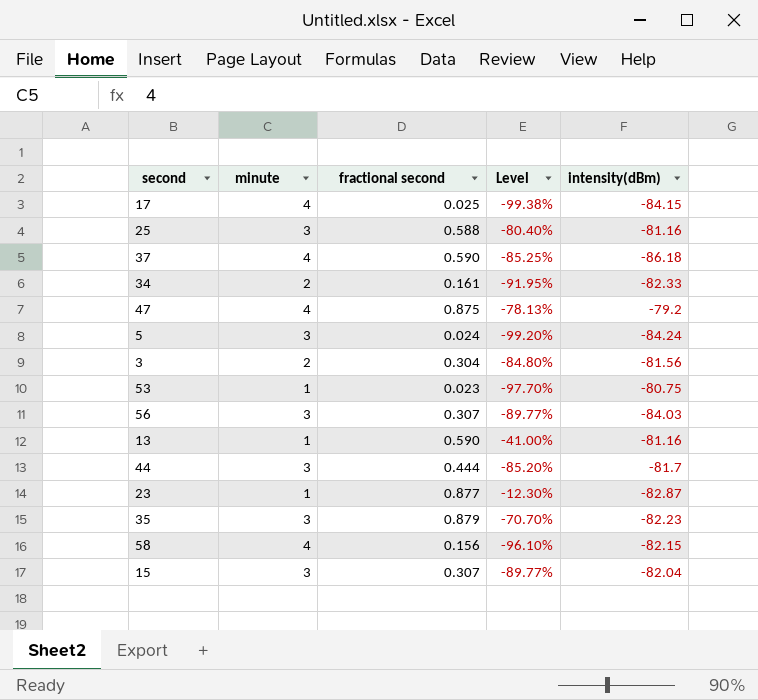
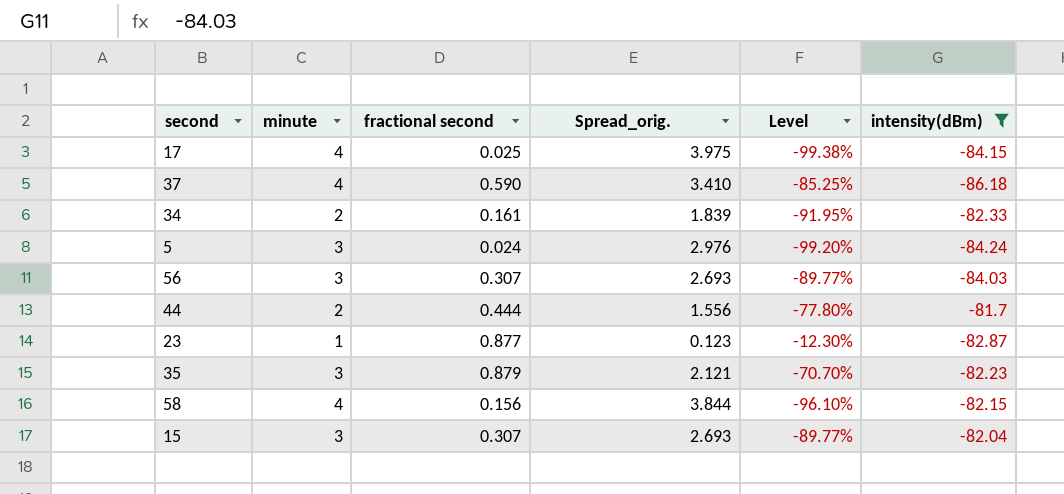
filter: none -> intensity(dBm) <= -81.7
column Spread_orig. | formula: none -> [minute] - [fractional second]
44 | minute: 3 -> 2
44 | Level: -85.20% -> -77.80%

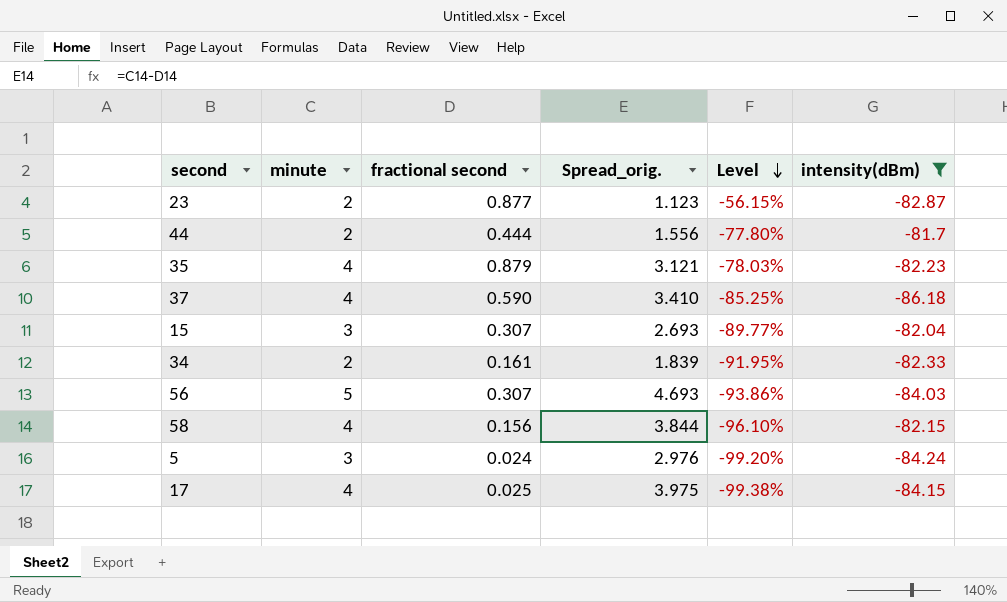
row order: none -> Level descending
23 | minute: 1 -> 2
23 | Spread_orig.: 0.123 -> 1.123
23 | Level: -12.30% -> -56.15%
35 | minute: 3 -> 4
35 | Spread_orig.: 2.121 -> 3.121
35 | Level: -70.70% -> -78.03%
56 | minute: 3 -> 5
56 | Spread_orig.: 2.693 -> 4.693
56 | Level: -89.77% -> -93.86%

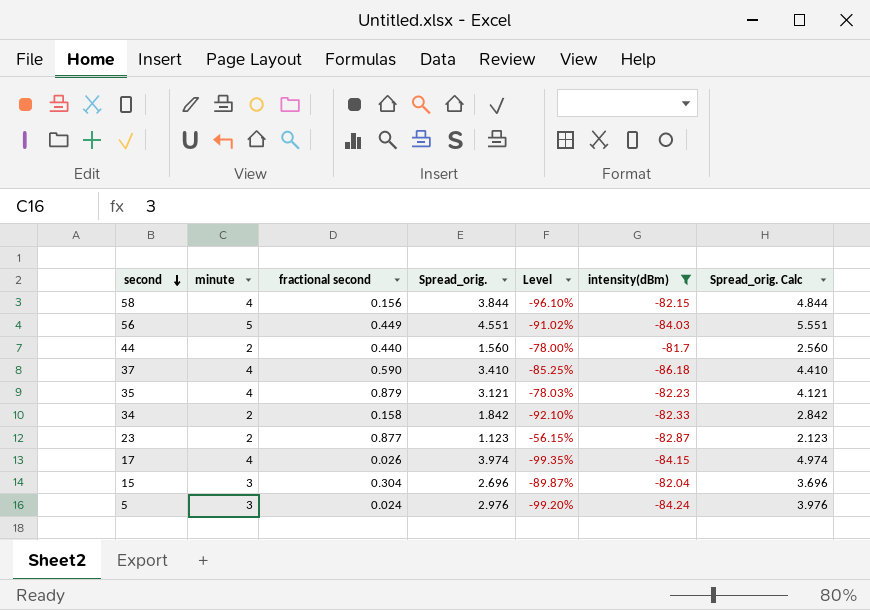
row order: Level descending -> second descending
column Spread_orig. Calc | formula: none -> [Spread_orig.] + 1
56 | fractional second: 0.307 -> 0.449
56 | Spread_orig.: 4.693 -> 4.551
56 | Level: -93.86% -> -91.02%
44 | fractional second: 0.444 -> 0.440
44 | Spread_orig.: 1.556 -> 1.560
44 | Level: -77.80% -> -78.00%
34 | fractional second: 0.161 -> 0.158
34 | Spread_orig.: 1.839 -> 1.842
34 | Level: -91.95% -> -92.10%
17 | fractional second: 0.025 -> 0.026
17 | Spread_orig.: 3.975 -> 3.974
17 | Level: -99.38% -> -99.35%
15 | fractional second: 0.307 -> 0.304
15 | Spread_orig.: 2.693 -> 2.696
15 | Level: -89.77% -> -89.87%

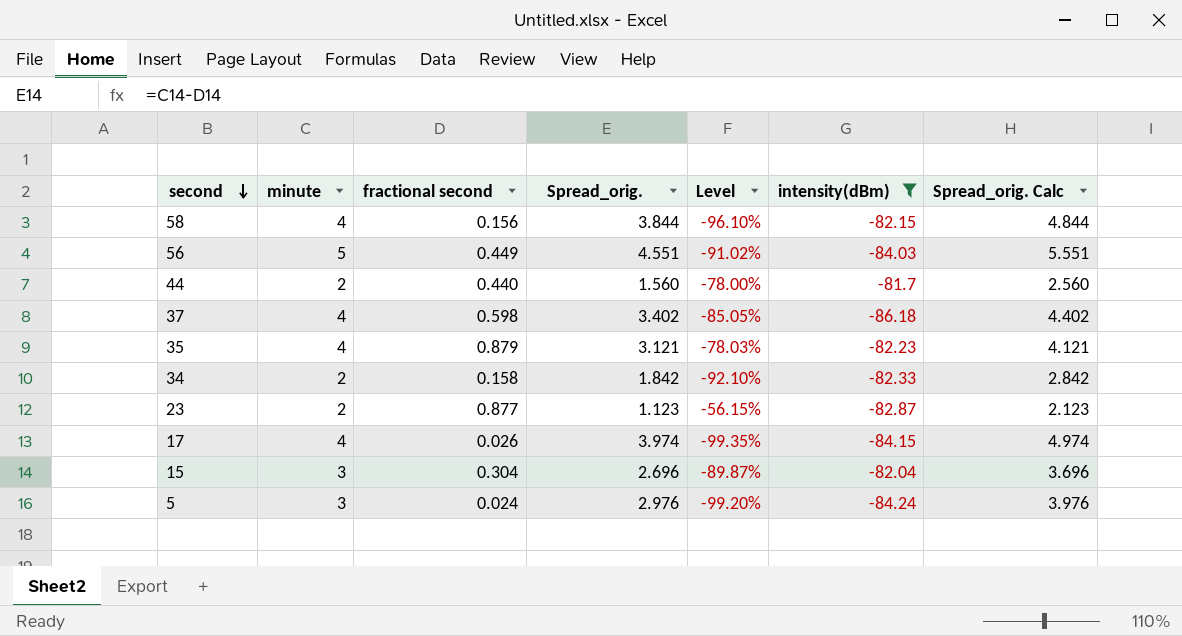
37 | fractional second: 0.590 -> 0.598
37 | Spread_orig.: 3.410 -> 3.402
37 | Level: -85.25% -> -85.05%
37 | Spread_orig. Calc: 4.410 -> 4.402

